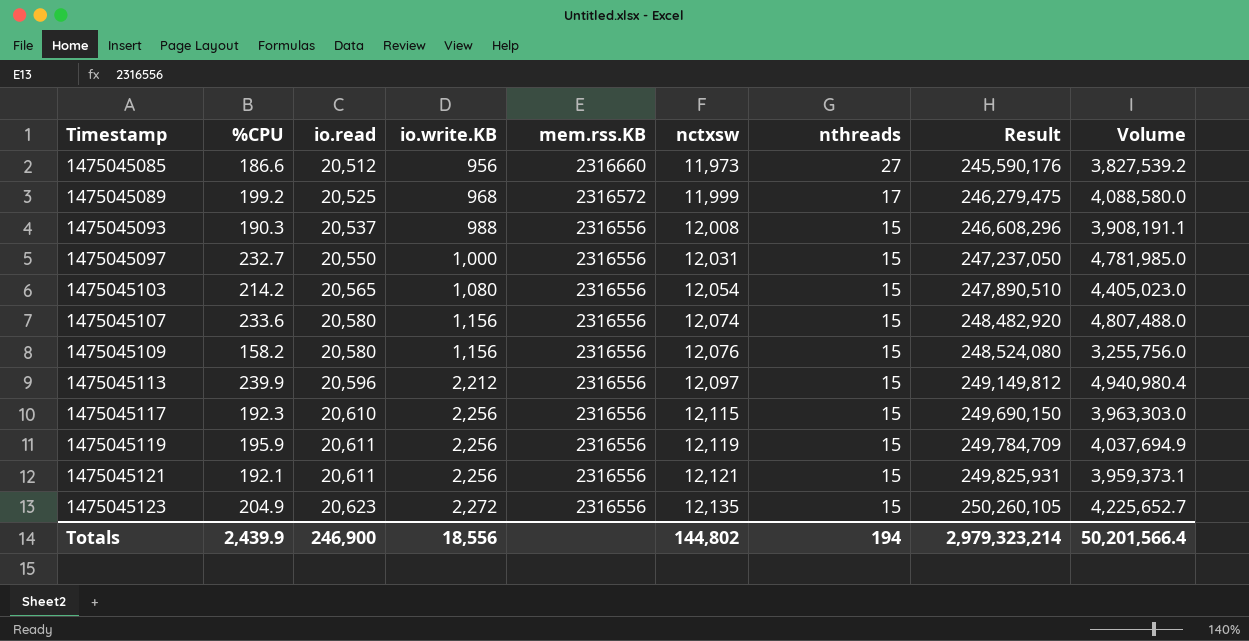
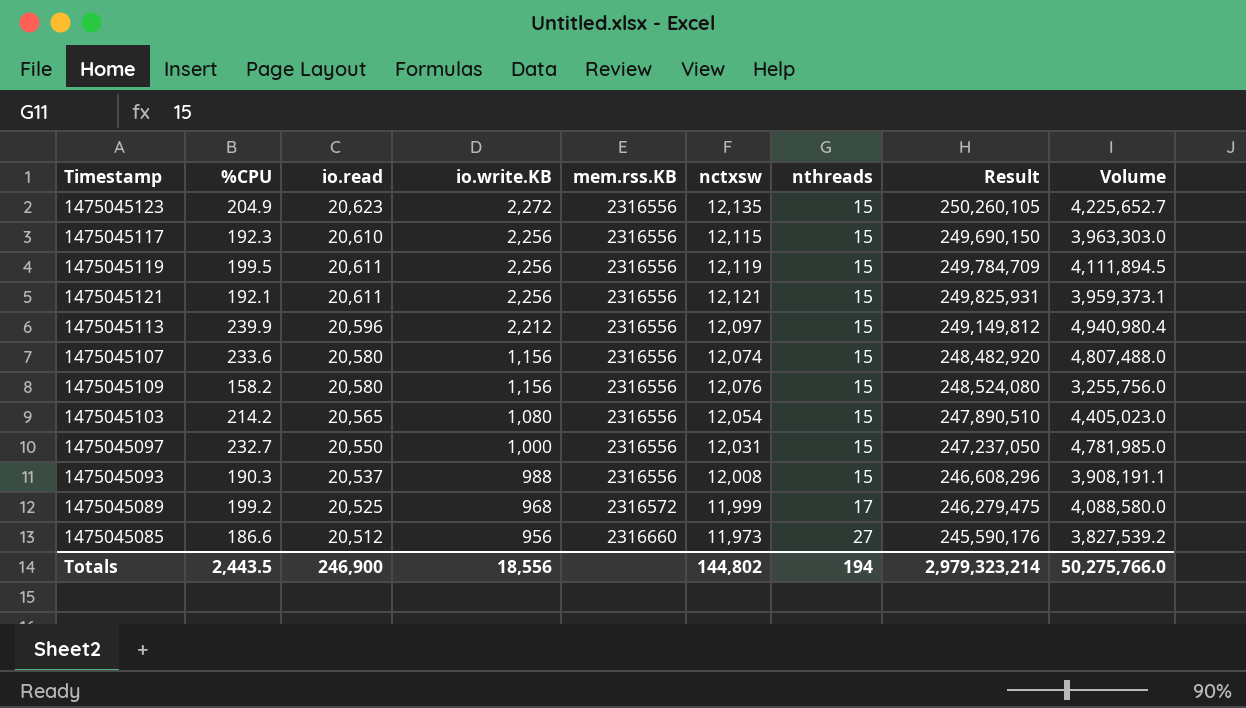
row order: Timestamp ascending -> io.write.KB descending
1475045119 | %CPU: 195.9 -> 199.5
1475045119 | Volume: 4,037,694.9 -> 4,111,894.5
Totals | %CPU: 2,439.9 -> 2,443.5
Totals | Volume: 50,201,566.4 -> 50,275,766.0

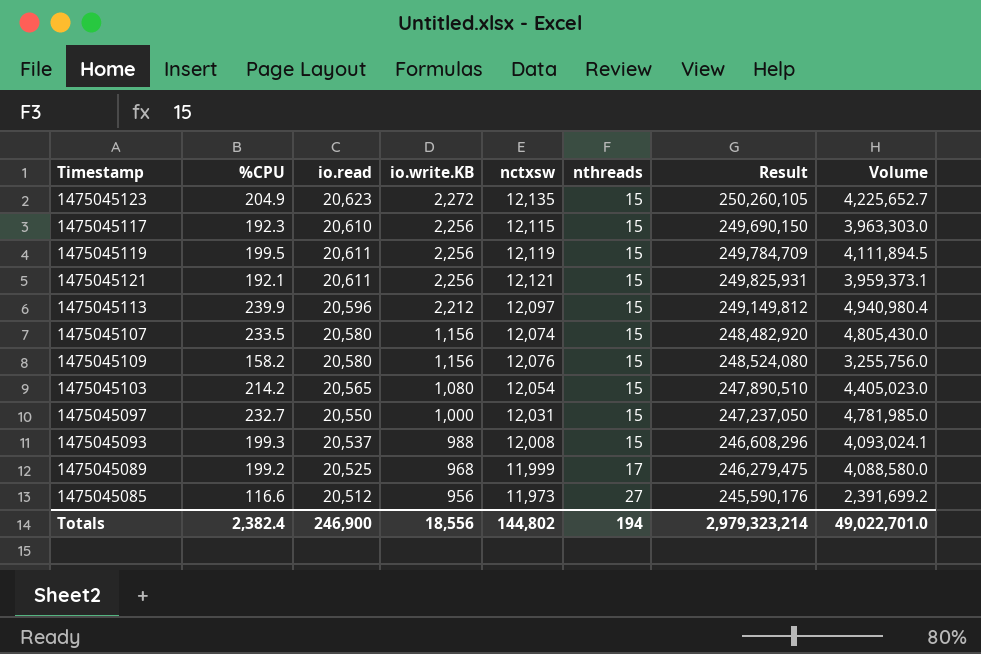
column mem.rss.KB | position: 5 -> none
1475045107 | %CPU: 233.6 -> 233.5
1475045107 | Volume: 4,807,488.0 -> 4,805,430.0
1475045093 | %CPU: 190.3 -> 199.3
1475045093 | Volume: 3,908,191.1 -> 4,093,024.1
1475045085 | %CPU: 186.6 -> 116.6
1475045085 | Volume: 3,827,539.2 -> 2,391,699.2
Totals | %CPU: 2,443.5 -> 2,382.4
Totals | Volume: 50,275,766.0 -> 49,022,701.0

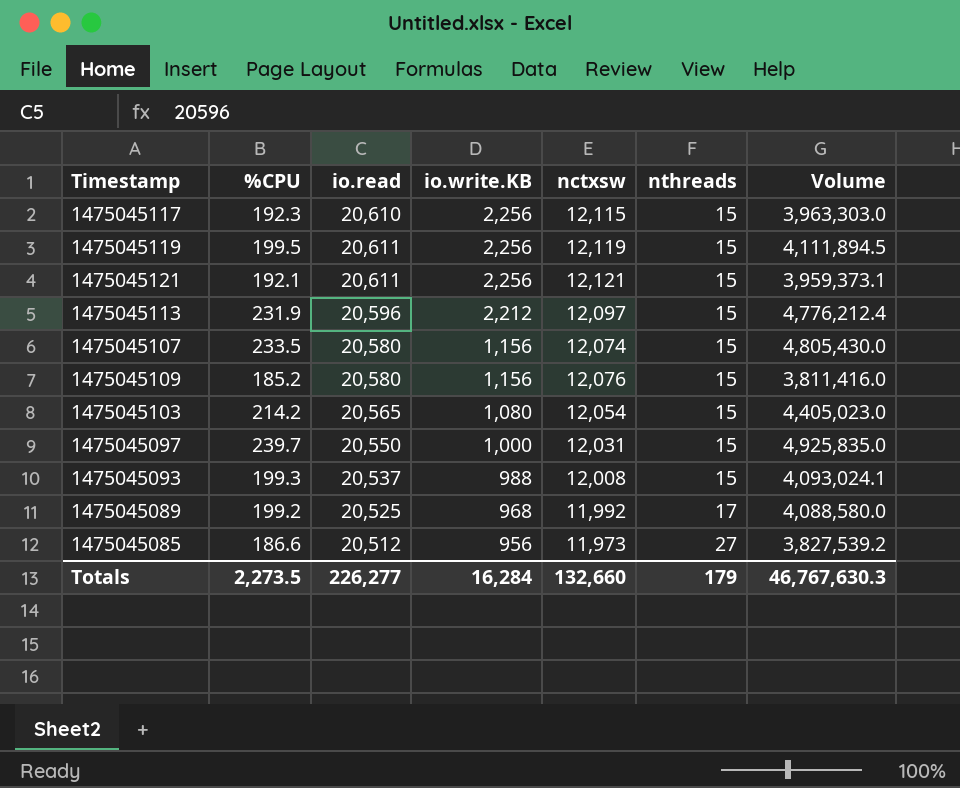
column Result | formula: [io.read] * [nctxsw] -> none
row 1475045123: 204.9 | 20,623 | 2,272 | 12,135 | 15 | 250,260,105 | 4,225,652.7 -> none
1475045113 | %CPU: 239.9 -> 231.9
1475045113 | Volume: 4,940,980.4 -> 4,776,212.4
1475045109 | %CPU: 158.2 -> 185.2
1475045109 | Volume: 3,255,756.0 -> 3,811,416.0
1475045097 | %CPU: 232.7 -> 239.7
1475045097 | Volume: 4,781,985.0 -> 4,925,835.0
1475045089 | nctxsw: 11,999 -> 11,992
1475045085 | %CPU: 116.6 -> 186.6
1475045085 | Volume: 2,391,699.2 -> 3,827,539.2
Totals | %CPU: 2,382.4 -> 2,273.5
Totals | io.read: 246,900 -> 226,277
Totals | io.write.KB: 18,556 -> 16,284
Totals | nctxsw: 144,802 -> 132,660
Totals | nthreads: 194 -> 179
Totals | Volume: 49,022,701.0 -> 46,767,630.3

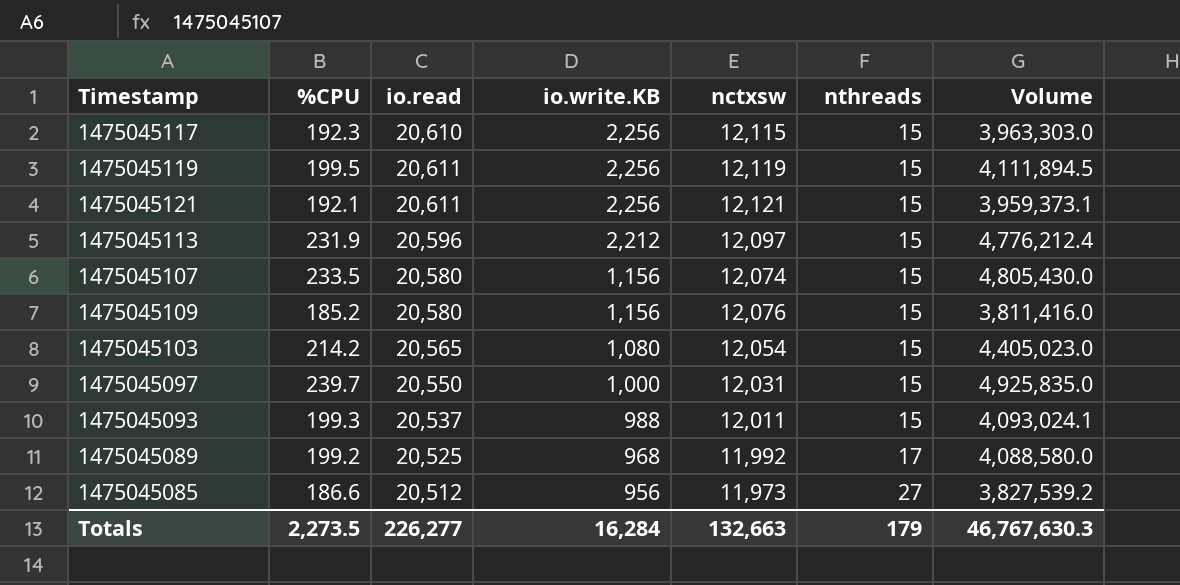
1475045093 | nctxsw: 12,008 -> 12,011
Totals | nctxsw: 132,660 -> 132,663

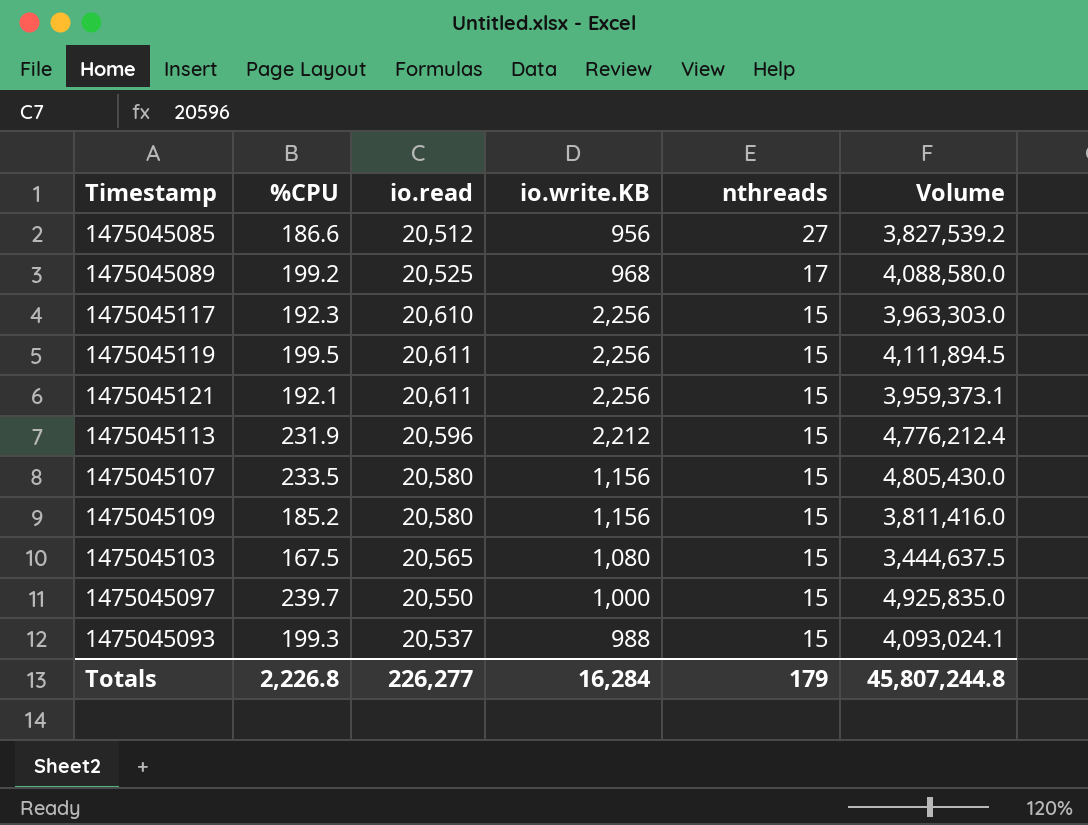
row order: io.write.KB descending -> nthreads descending
column nctxsw | position: 5 -> none
1475045103 | %CPU: 214.2 -> 167.5
1475045103 | Volume: 4,405,023.0 -> 3,444,637.5
Totals | %CPU: 2,273.5 -> 2,226.8
Totals | Volume: 46,767,630.3 -> 45,807,244.8

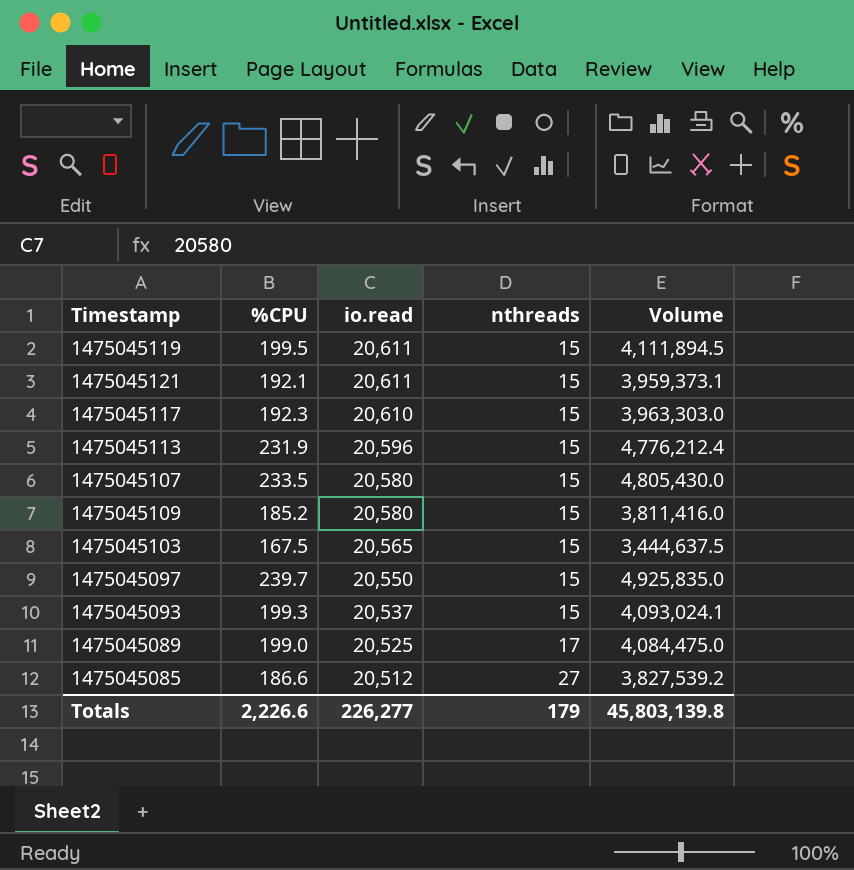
row order: nthreads descending -> io.read descending
column io.write.KB | position: 4 -> none
1475045089 | %CPU: 199.2 -> 199.0
1475045089 | Volume: 4,088,580.0 -> 4,084,475.0
Totals | %CPU: 2,226.8 -> 2,226.6
Totals | Volume: 45,807,244.8 -> 45,803,139.8

